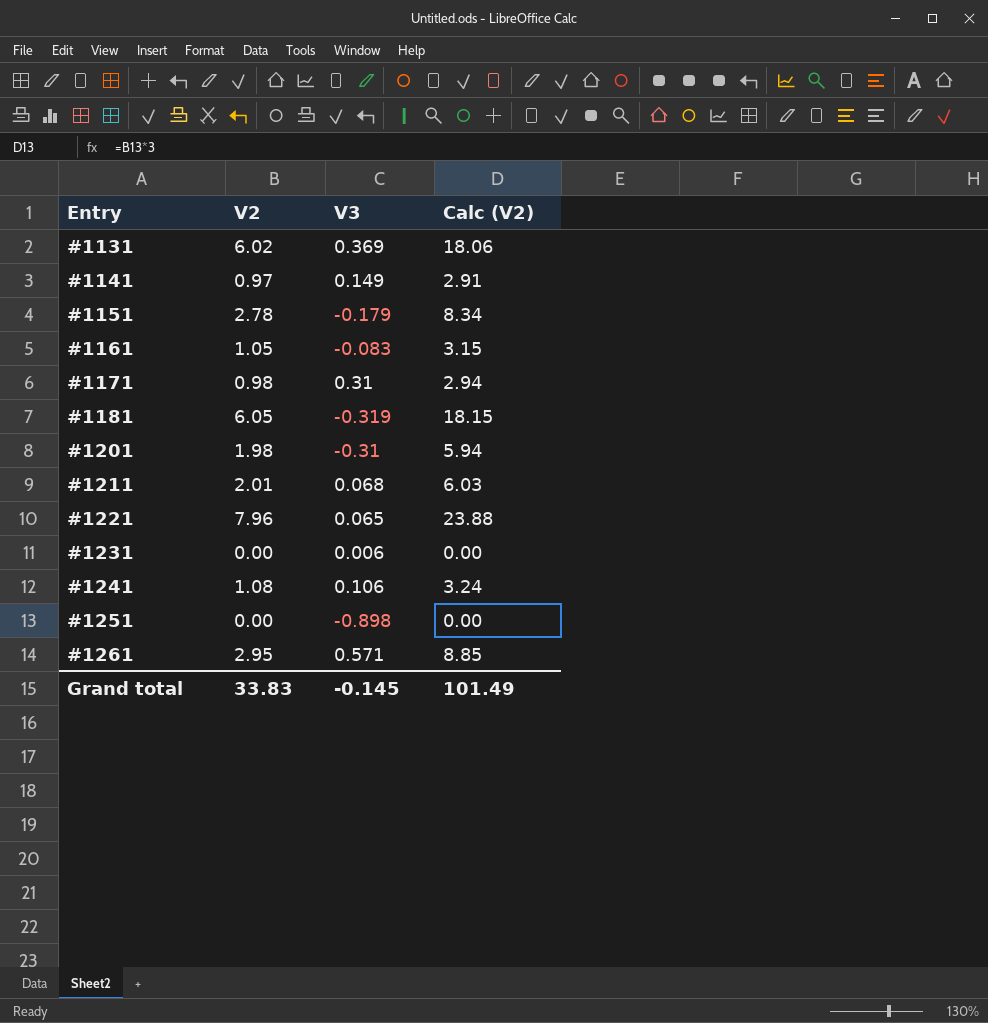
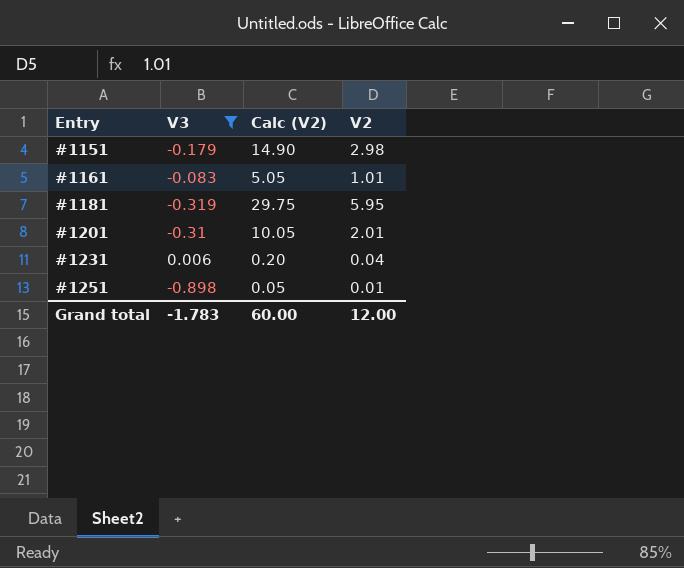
filter: none -> V3 <= 0.006
column Calc (V2) | formula: [V2] * 3 -> [V2] * 5
column V2 | position: 2 -> 4
#1151 | V2: 2.78 -> 2.98
#1161 | V2: 1.05 -> 1.01
#1181 | V2: 6.05 -> 5.95
#1201 | V2: 1.98 -> 2.01
#1231 | V2: 0.00 -> 0.04
#1251 | V2: 0.00 -> 0.01
Grand total | V3: -0.145 -> -1.783
Grand total | Calc (V2): 101.49 -> 60.00
Grand total | V2: 33.83 -> 12.00

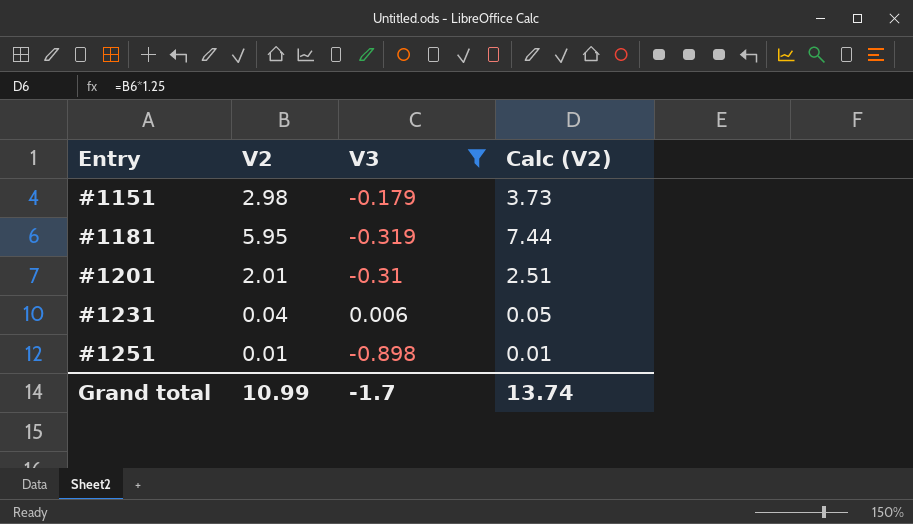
column V2 | position: 4 -> 2
column Calc (V2) | formula: [V2] * 5 -> [V2] * 1.25
row #1161: -0.083 | 5.05 | 1.01 -> none
Grand total | V2: 12.00 -> 10.99
Grand total | V3: -1.783 -> -1.7
Grand total | Calc (V2): 60.00 -> 13.74

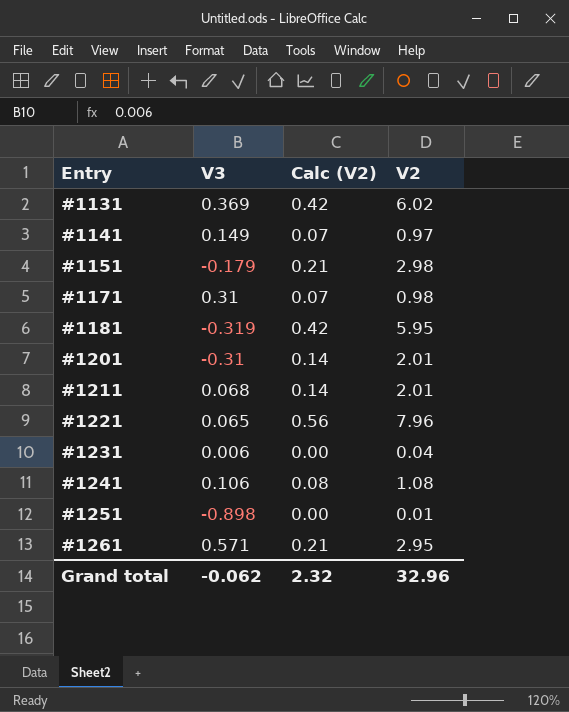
filter: V3 <= 0.006 -> none
column Calc (V2) | formula: [V2] * 1.25 -> [V2] * 0.07
column V2 | position: 2 -> 4
Grand total | V3: -1.7 -> -0.062
Grand total | Calc (V2): 13.74 -> 2.32
Grand total | V2: 10.99 -> 32.96

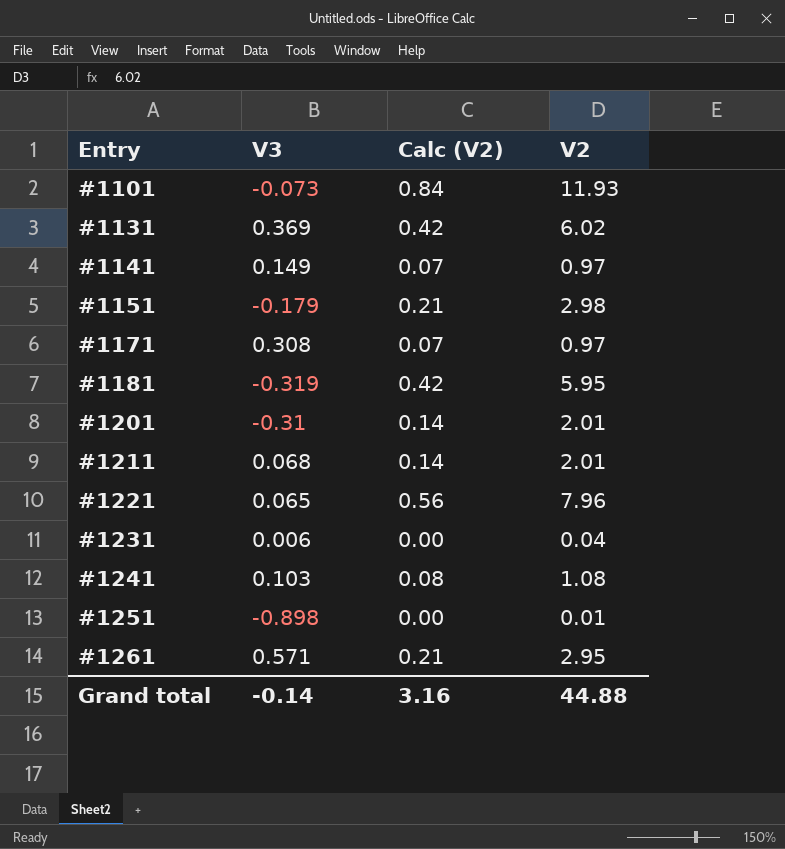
row #1101: none -> -0.073 | 0.84 | 11.93
#1171 | V3: 0.31 -> 0.308
#1171 | V2: 0.98 -> 0.97
#1241 | V3: 0.106 -> 0.103
Grand total | V3: -0.062 -> -0.14
Grand total | Calc (V2): 2.32 -> 3.16
Grand total | V2: 32.96 -> 44.88

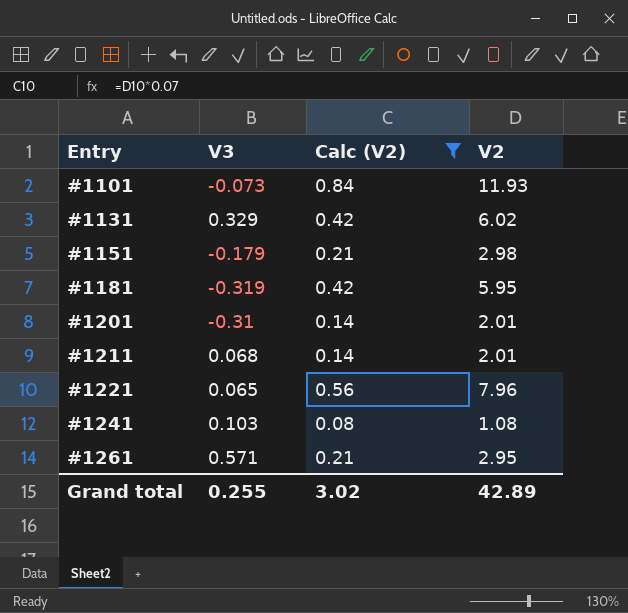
filter: none -> Calc (V2) >= 0.08
#1131 | V3: 0.369 -> 0.329
Grand total | V3: -0.14 -> 0.255
Grand total | Calc (V2): 3.16 -> 3.02
Grand total | V2: 44.88 -> 42.89

